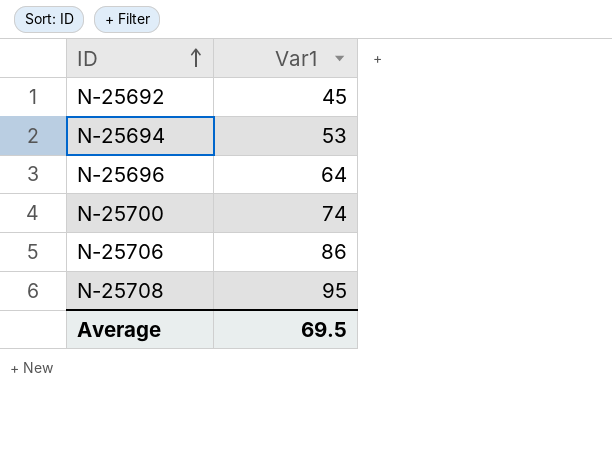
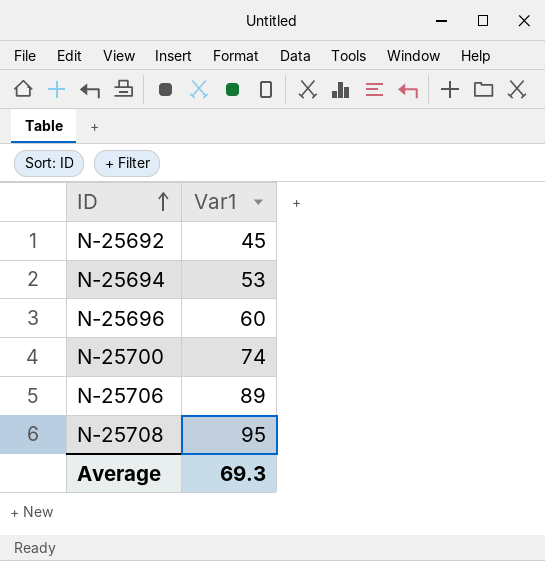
N-25696 | Var1: 64 -> 60
N-25706 | Var1: 86 -> 89
Average | Var1: 69.5 -> 69.3

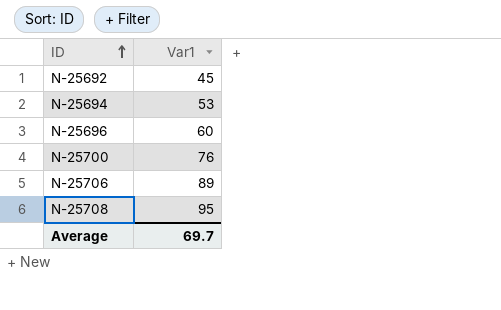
N-25700 | Var1: 74 -> 76
Average | Var1: 69.3 -> 69.7

